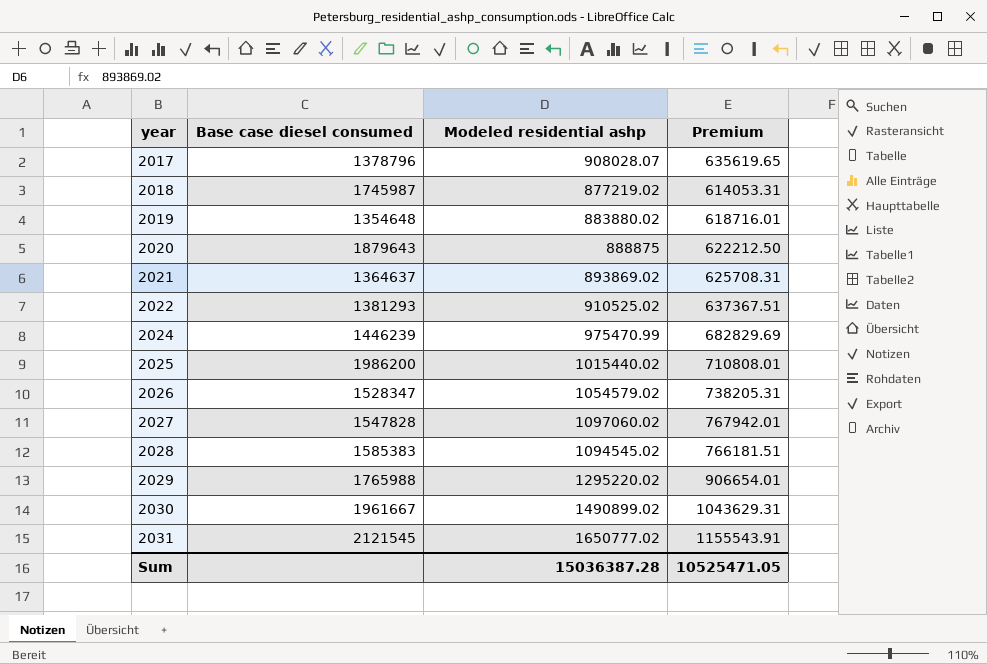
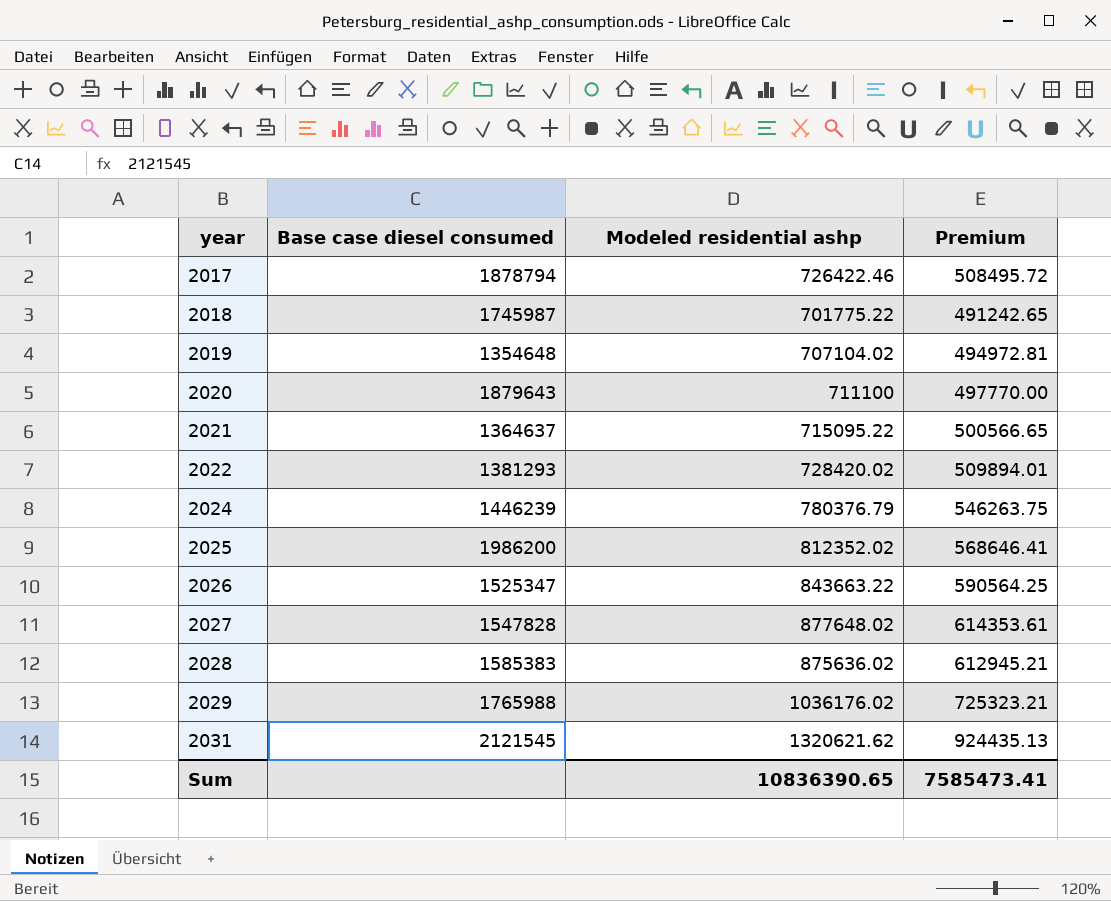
row 2030: 1961667 | 1490899.02 | 1043629.31 -> none
2017 | Base case diesel consumed: 1378796 -> 1878794
2017 | Modeled residential ashp: 908028.07 -> 726422.46
2017 | Premium: 635619.65 -> 508495.72
2018 | Modeled residential ashp: 877219.02 -> 701775.22
2018 | Premium: 614053.31 -> 491242.65
2019 | Modeled residential ashp: 883880.02 -> 707104.02
2019 | Premium: 618716.01 -> 494972.81
2020 | Modeled residential ashp: 888875 -> 711100
2020 | Premium: 622212.50 -> 497770.00
2021 | Modeled residential ashp: 893869.02 -> 715095.22
2021 | Premium: 625708.31 -> 500566.65
2022 | Modeled residential ashp: 910525.02 -> 728420.02
2022 | Premium: 637367.51 -> 509894.01
2024 | Modeled residential ashp: 975470.99 -> 780376.79
2024 | Premium: 682829.69 -> 546263.75
2025 | Modeled residential ashp: 1015440.02 -> 812352.02
2025 | Premium: 710808.01 -> 568646.41
2026 | Base case diesel consumed: 1528347 -> 1525347
2026 | Modeled residential ashp: 1054579.02 -> 843663.22
2026 | Premium: 738205.31 -> 590564.25
2027 | Modeled residential ashp: 1097060.02 -> 877648.02
2027 | Premium: 767942.01 -> 614353.61
2028 | Modeled residential ashp: 1094545.02 -> 875636.02
2028 | Premium: 766181.51 -> 612945.21
2029 | Modeled residential ashp: 1295220.02 -> 1036176.02
2029 | Premium: 906654.01 -> 725323.21
2031 | Modeled residential ashp: 1650777.02 -> 1320621.62
2031 | Premium: 1155543.91 -> 924435.13
Sum | Modeled residential ashp: 15036387.28 -> 10836390.65
Sum | Premium: 10525471.05 -> 7585473.41

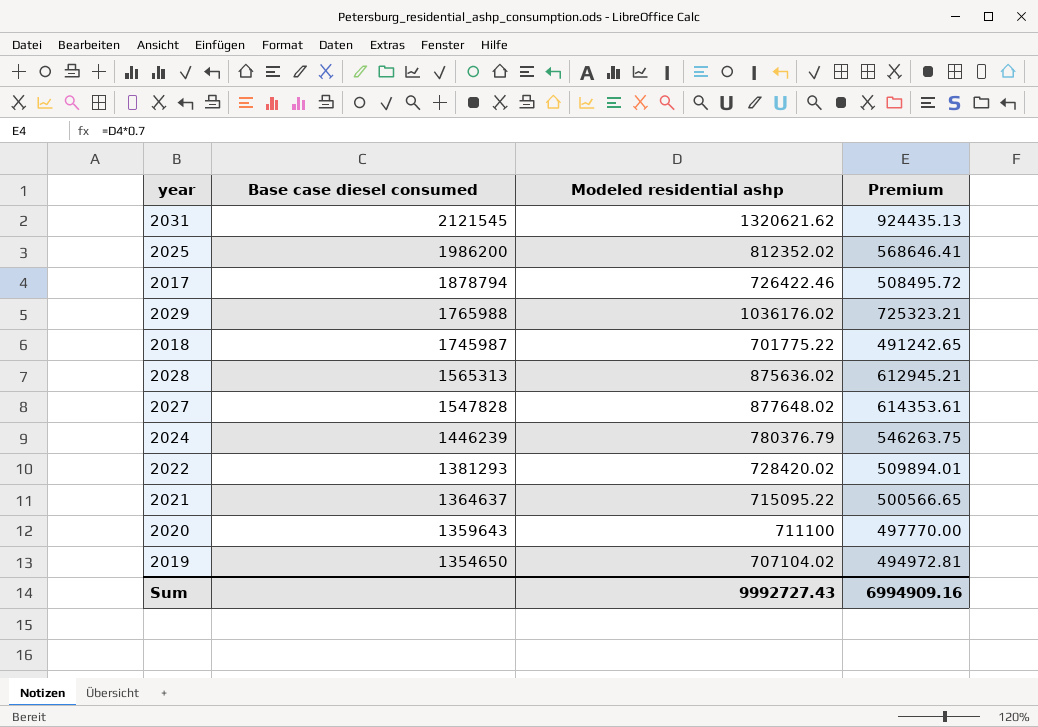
row order: year ascending -> Base case diesel consumed descending
row 2026: 1525347 | 843663.22 | 590564.25 -> none
2028 | Base case diesel consumed: 1585383 -> 1565313
2020 | Base case diesel consumed: 1879643 -> 1359643
2019 | Base case diesel consumed: 1354648 -> 1354650
Sum | Modeled residential ashp: 10836390.65 -> 9992727.43
Sum | Premium: 7585473.41 -> 6994909.16

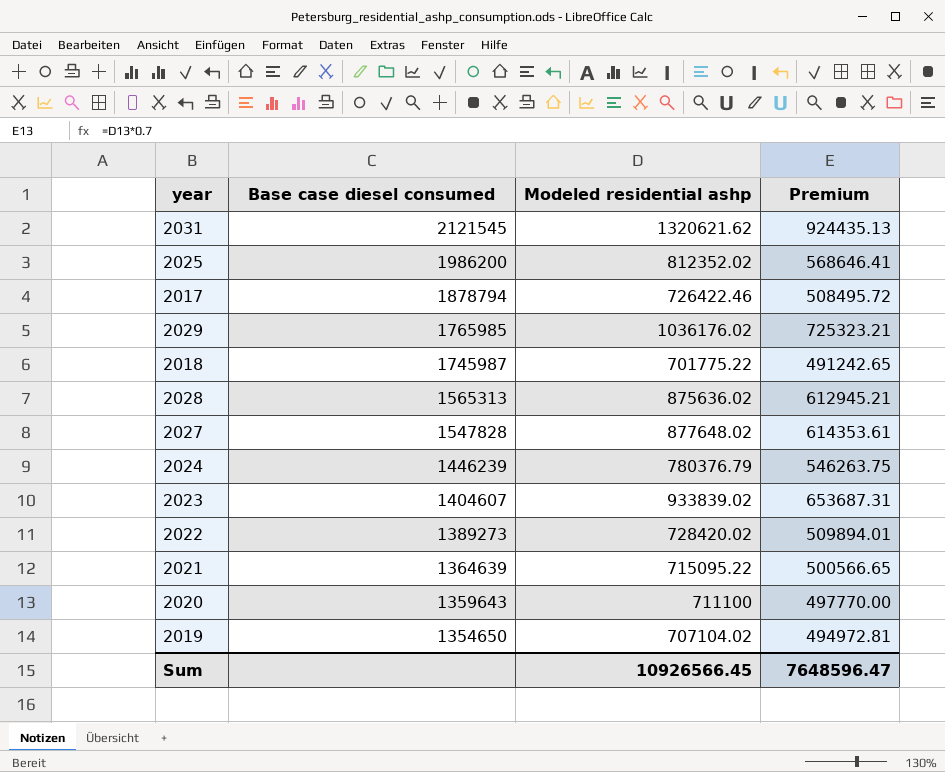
2029 | Base case diesel consumed: 1765988 -> 1765985
row 2023: none -> 1404607 | 933839.02 | 653687.31
2022 | Base case diesel consumed: 1381293 -> 1389273
2021 | Base case diesel consumed: 1364637 -> 1364639
Sum | Modeled residential ashp: 9992727.43 -> 10926566.45
Sum | Premium: 6994909.16 -> 7648596.47

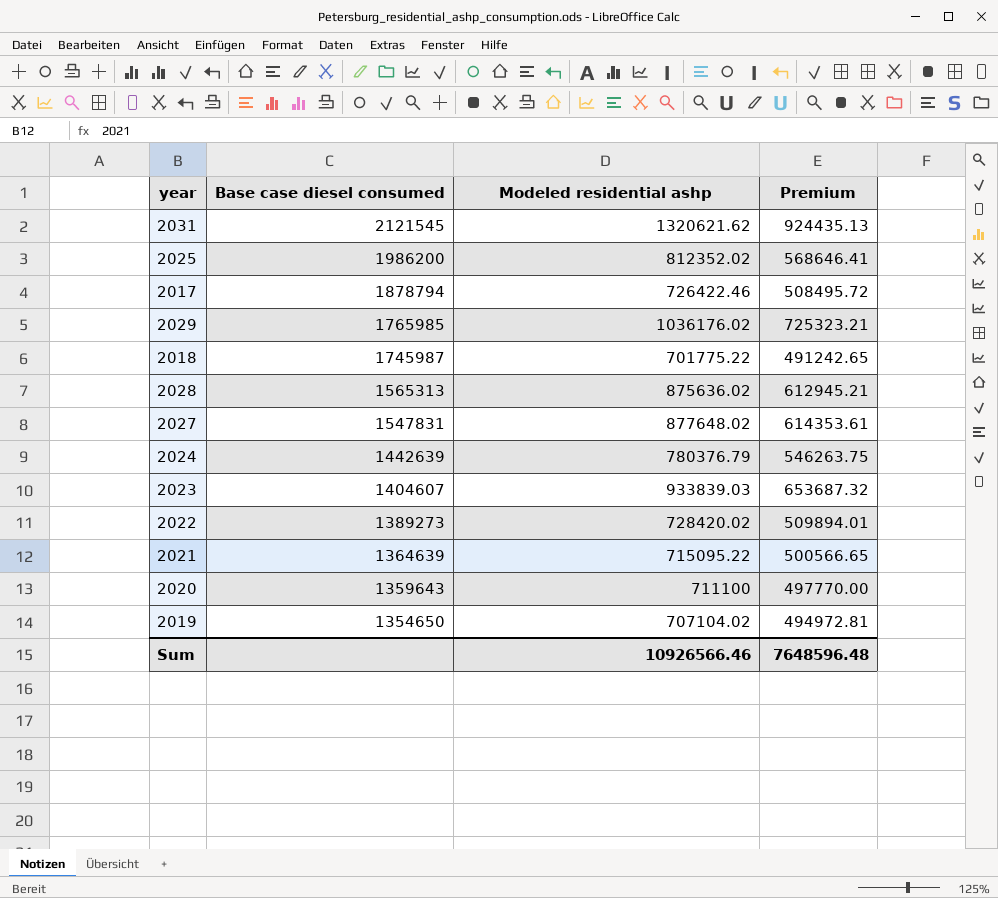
2027 | Base case diesel consumed: 1547828 -> 1547831
2024 | Base case diesel consumed: 1446239 -> 1442639
2023 | Modeled residential ashp: 933839.02 -> 933839.03
2023 | Premium: 653687.31 -> 653687.32
Sum | Modeled residential ashp: 10926566.45 -> 10926566.46
Sum | Premium: 7648596.47 -> 7648596.48

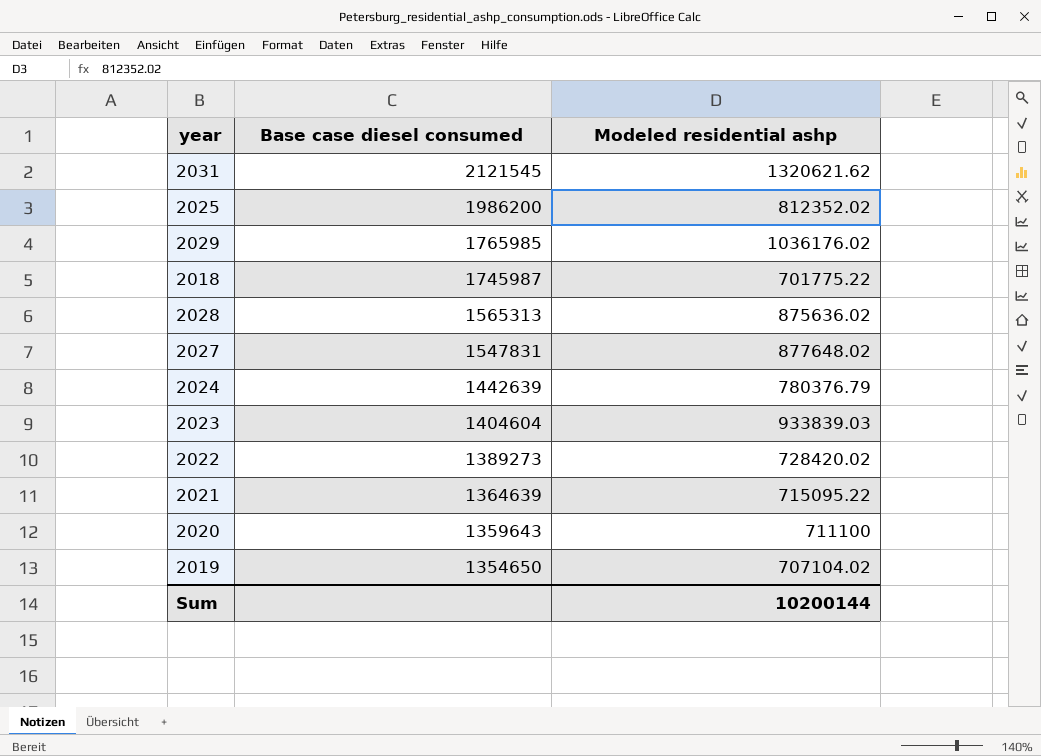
column Premium | formula: [Modeled residential ashp] * 0.7 -> none
row 2017: 1878794 | 726422.46 | 508495.72 -> none
2023 | Base case diesel consumed: 1404607 -> 1404604
Sum | Modeled residential ashp: 10926566.46 -> 10200144

